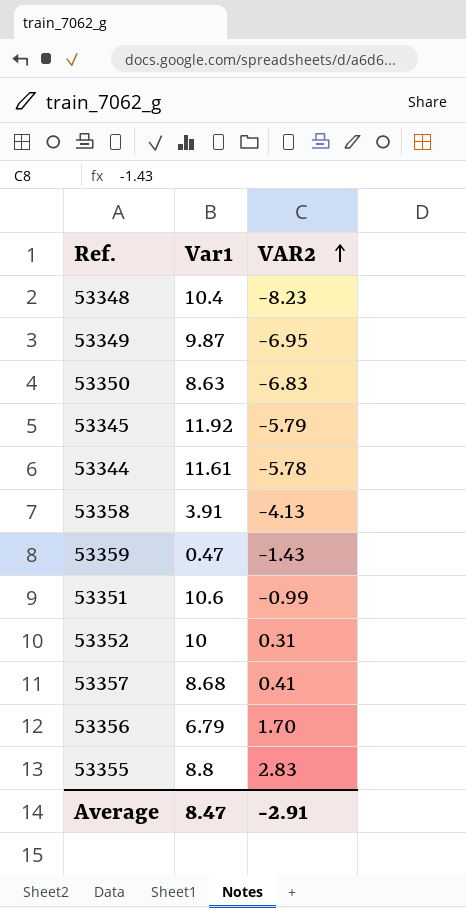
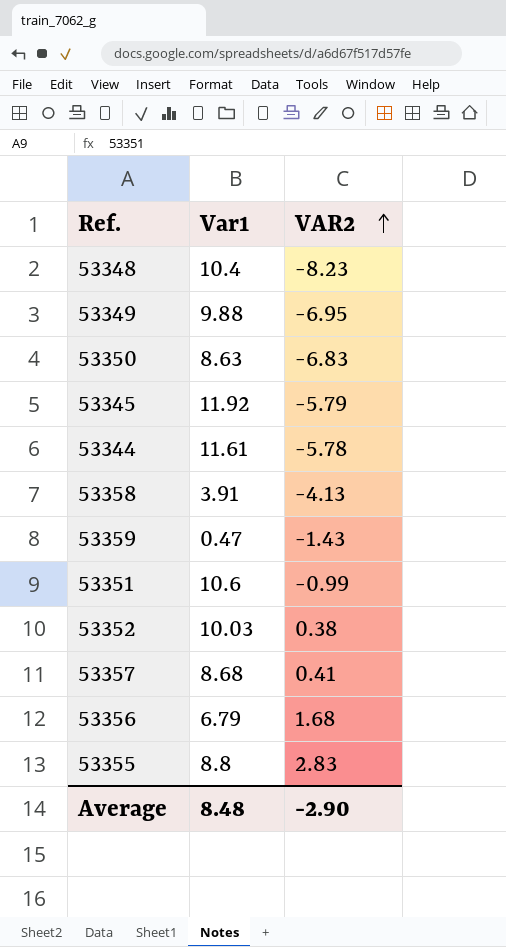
53349 | Var1: 9.87 -> 9.88
53352 | Var1: 10 -> 10.03
53352 | VAR2: 0.31 -> 0.38
53356 | VAR2: 1.70 -> 1.68
Average | Var1: 8.47 -> 8.48
Average | VAR2: -2.91 -> -2.90

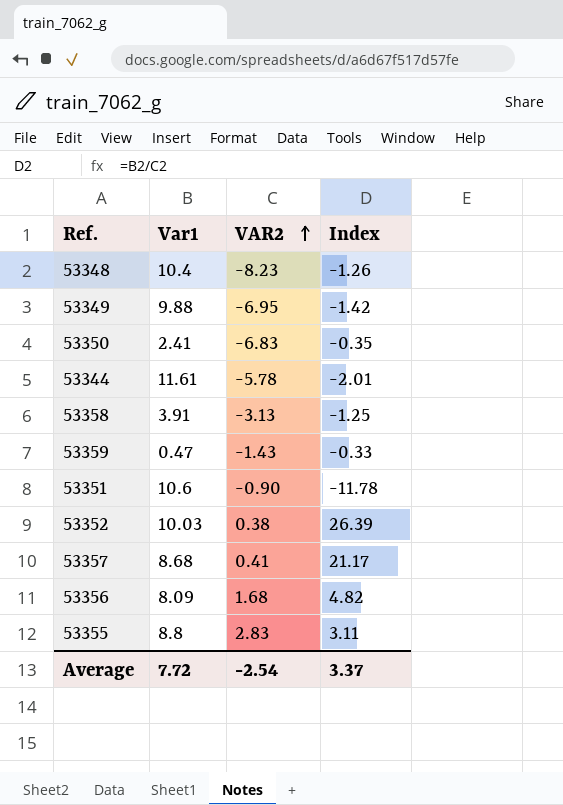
column Index | formula: none -> [Var1] / [VAR2]
row 53345: 11.92 | -5.79 -> none
53350 | Var1: 8.63 -> 2.41
53358 | VAR2: -4.13 -> -3.13
53351 | VAR2: -0.99 -> -0.90
53356 | Var1: 6.79 -> 8.09
Average | Var1: 8.48 -> 7.72
Average | VAR2: -2.90 -> -2.54

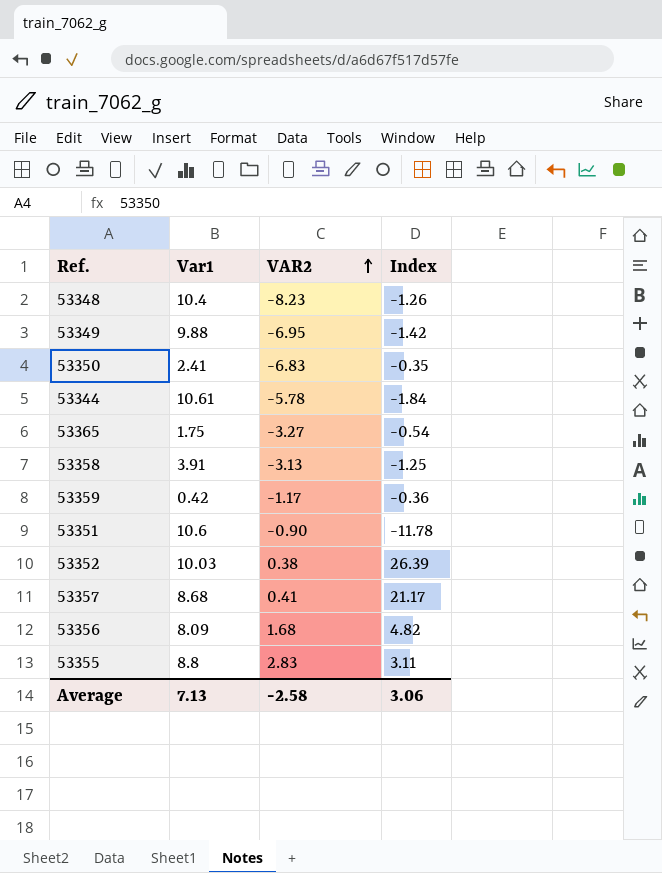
53344 | Var1: 11.61 -> 10.61
53344 | Index: -2.01 -> -1.84
row 53365: none -> 1.75 | -3.27 | -0.54
53359 | Var1: 0.47 -> 0.42
53359 | VAR2: -1.43 -> -1.17
53359 | Index: -0.33 -> -0.36
Average | Var1: 7.72 -> 7.13
Average | VAR2: -2.54 -> -2.58
Average | Index: 3.37 -> 3.06

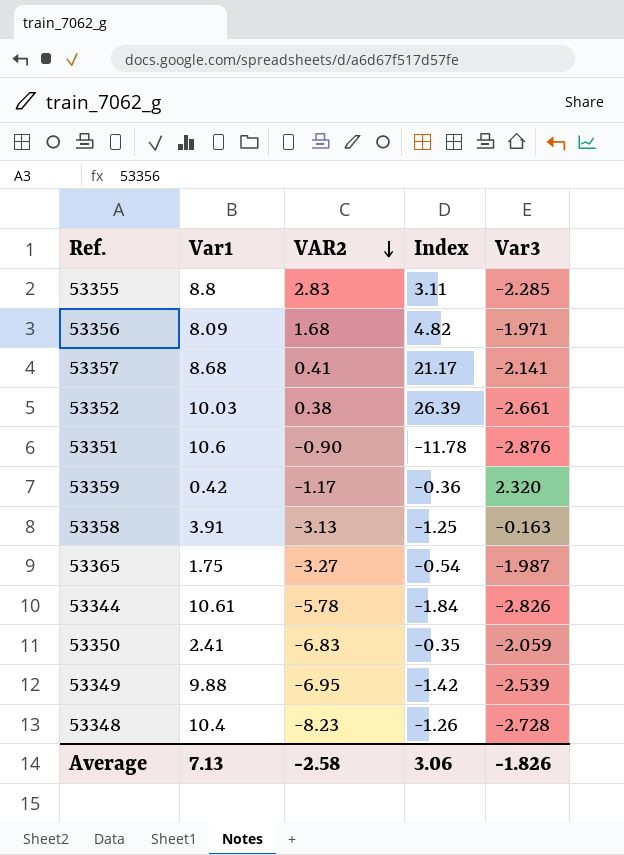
row order: VAR2 ascending -> VAR2 descending
column Var3 | position: none -> 5

